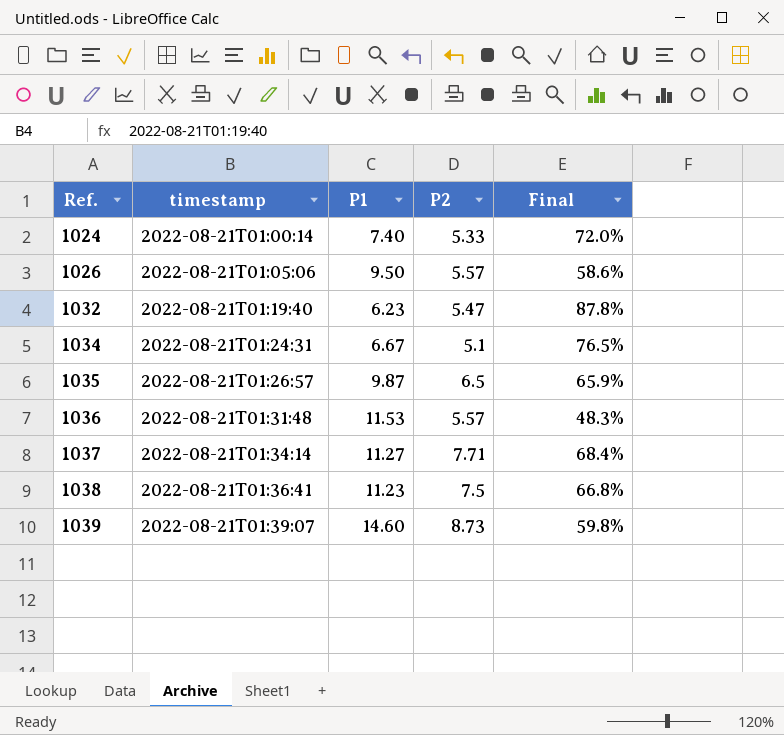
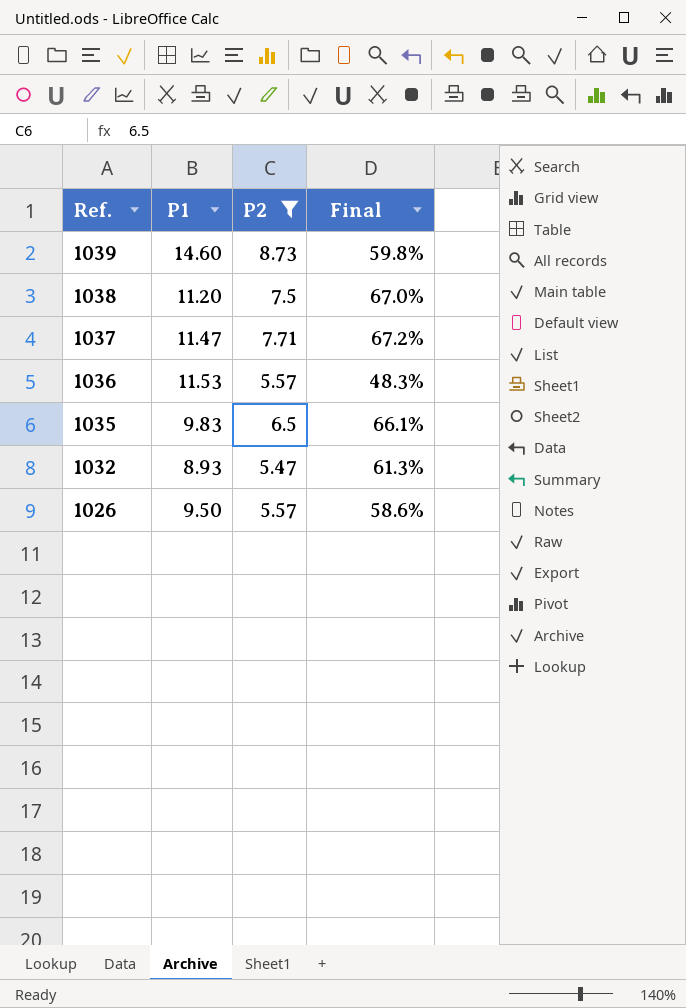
filter: none -> P2 >= 5.47
row order: Ref. ascending -> Ref. descending
column timestamp | position: 2 -> none
1038 | P1: 11.23 -> 11.20
1038 | Final: 66.8% -> 67.0%
1037 | P1: 11.27 -> 11.47
1037 | Final: 68.4% -> 67.2%
1035 | P1: 9.87 -> 9.83
1035 | Final: 65.9% -> 66.1%
1032 | P1: 6.23 -> 8.93
1032 | Final: 87.8% -> 61.3%

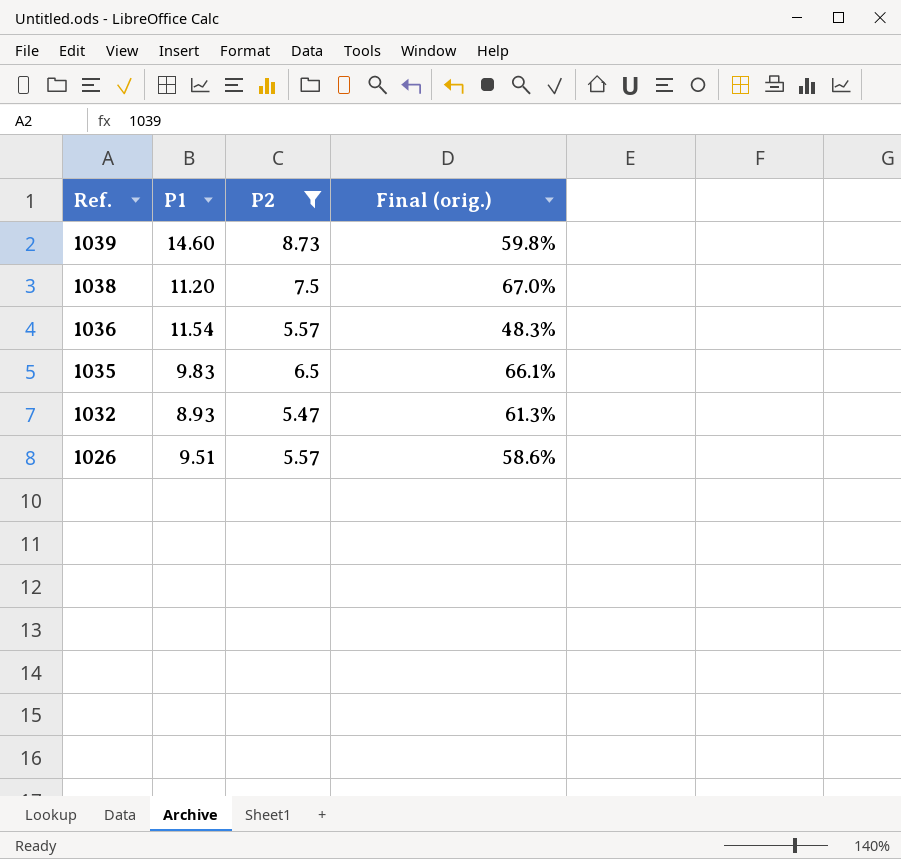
column name: Final -> Final (orig.)
row 1037: 11.47 | 7.71 | 67.2% -> none
1036 | P1: 11.53 -> 11.54
1026 | P1: 9.50 -> 9.51

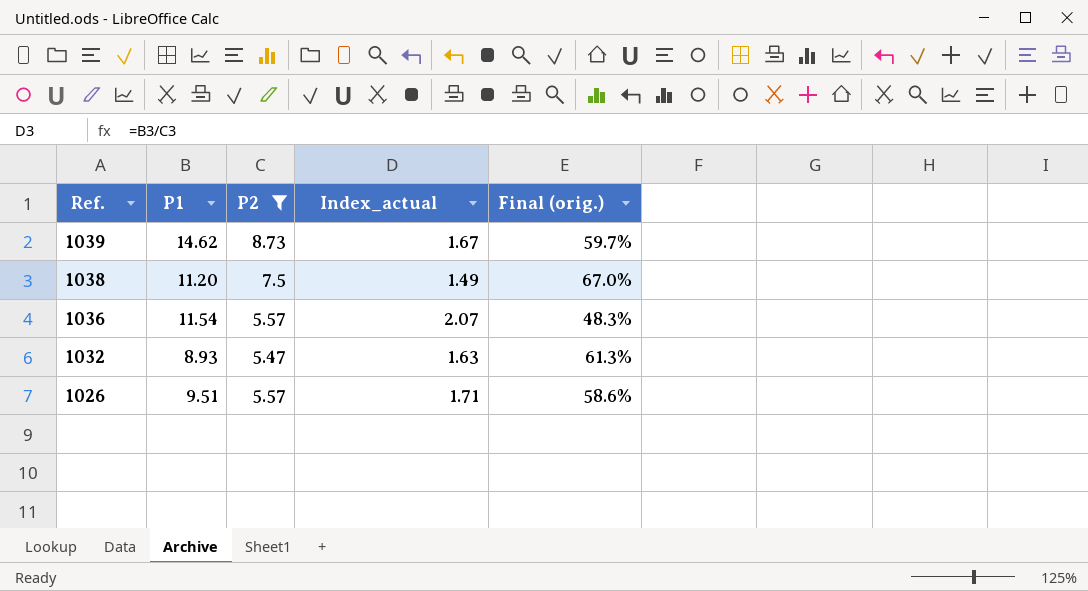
column Index_actual | formula: none -> [P1] / [P2]
row 1035: 9.83 | 6.5 | 66.1% -> none
1039 | P1: 14.60 -> 14.62
1039 | Final (orig.): 59.8% -> 59.7%

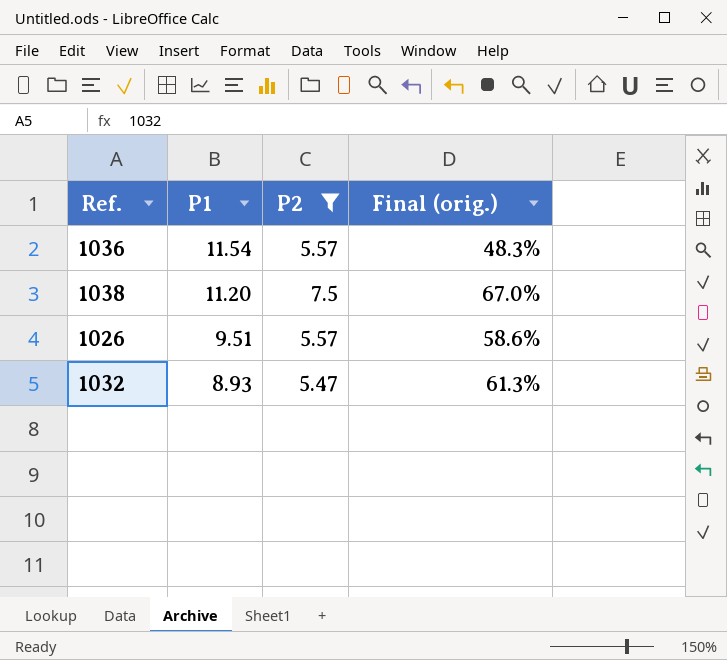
row order: Ref. descending -> P1 descending
column Index_actual | formula: [P1] / [P2] -> none
row 1039: 14.62 | 8.73 | 1.67 | 59.7% -> none

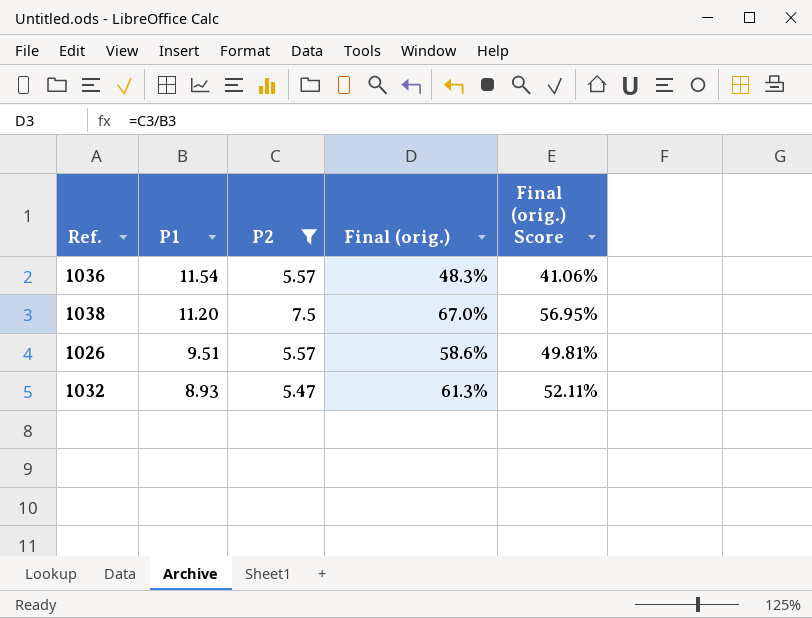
column Final (orig.) Score | formula: none -> [Final (orig.)] * 0.85

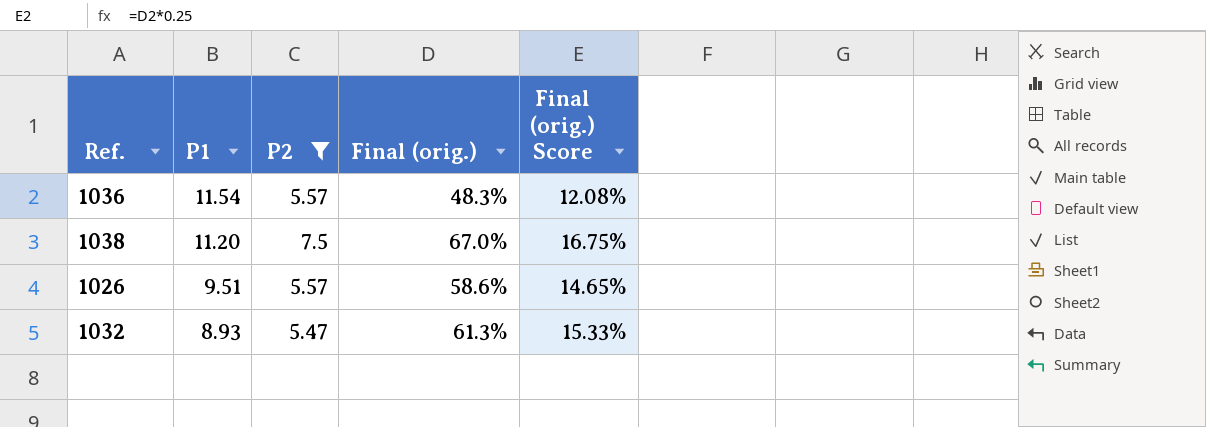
column Final (orig.) Score | formula: [Final (orig.)] * 0.85 -> [Final (orig.)] * 0.25

